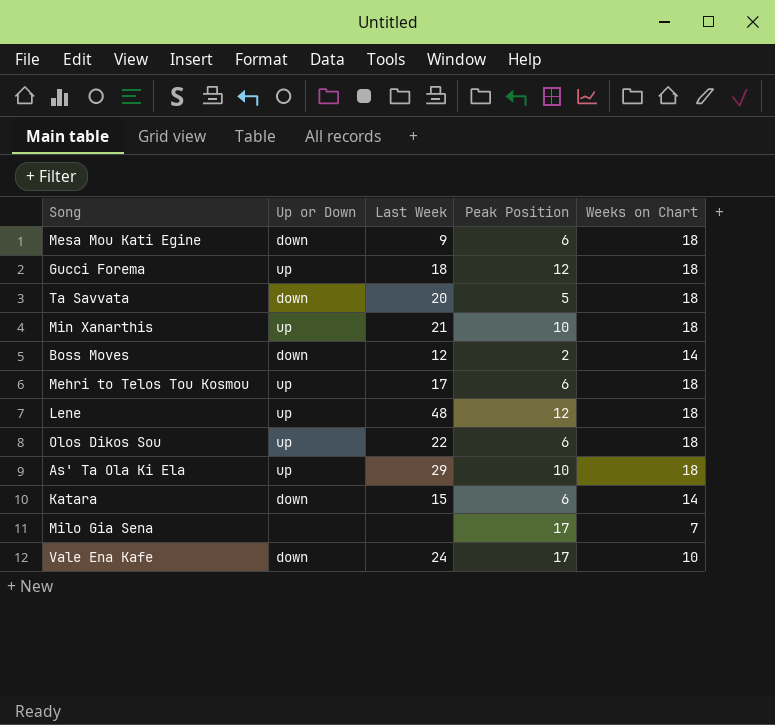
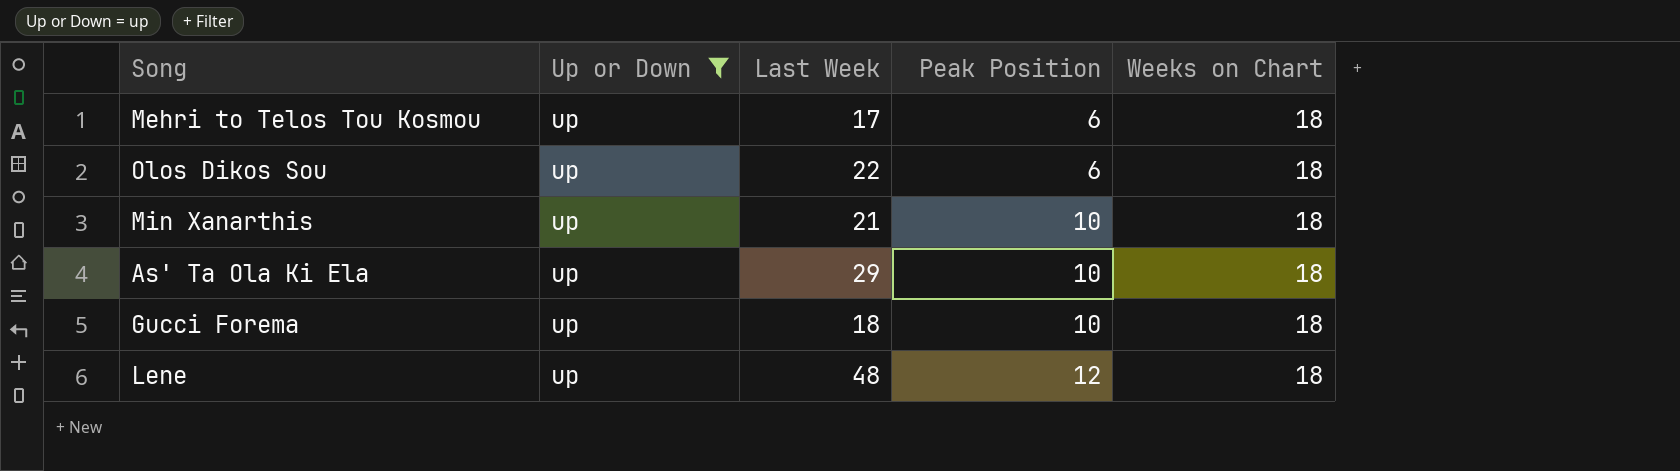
filter: none -> Up or Down = up
row order: none -> Peak Position ascending
Gucci Forema | Peak Position: 12 -> 10

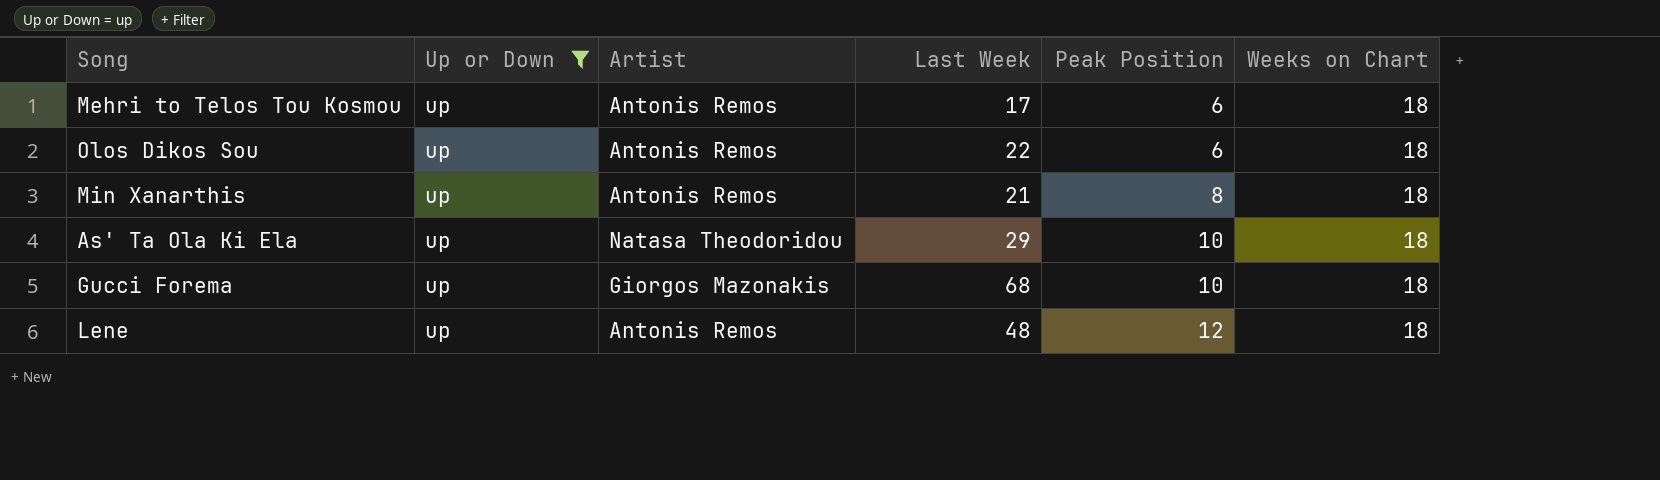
column Artist | position: none -> 3
Min Xanarthis | Peak Position: 10 -> 8
Gucci Forema | Last Week: 18 -> 68

